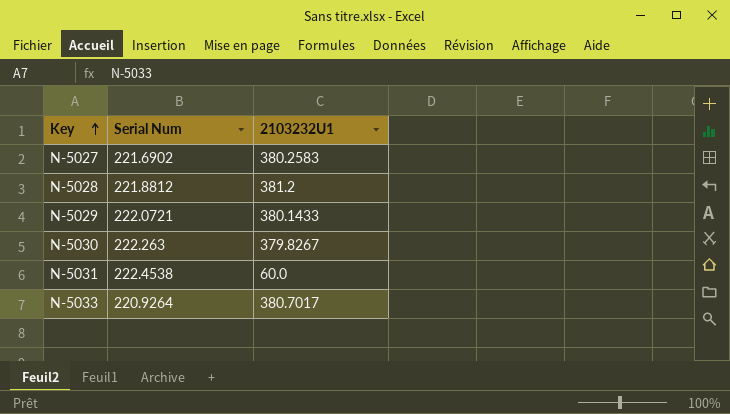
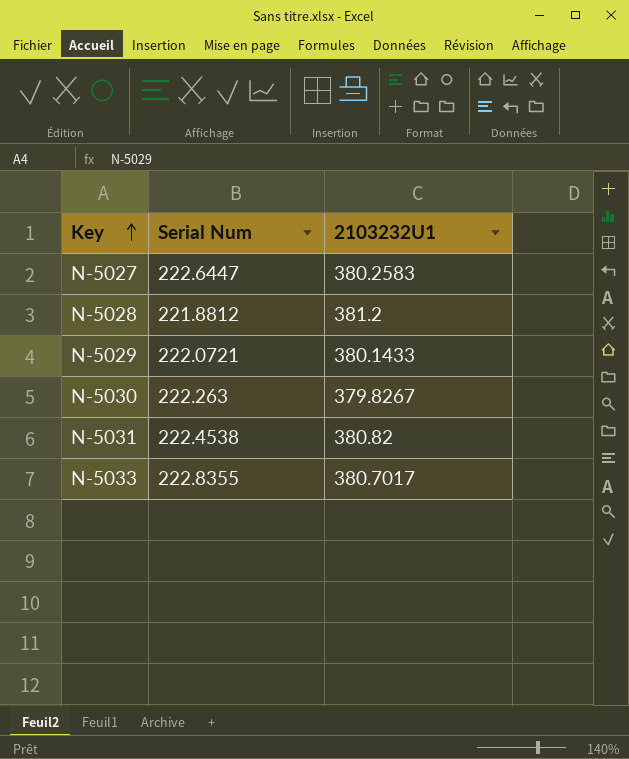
N-5027 | Serial Num: 221.6902 -> 222.6447
N-5031 | 2103232U1: 60.0 -> 380.82
N-5033 | Serial Num: 220.9264 -> 222.8355

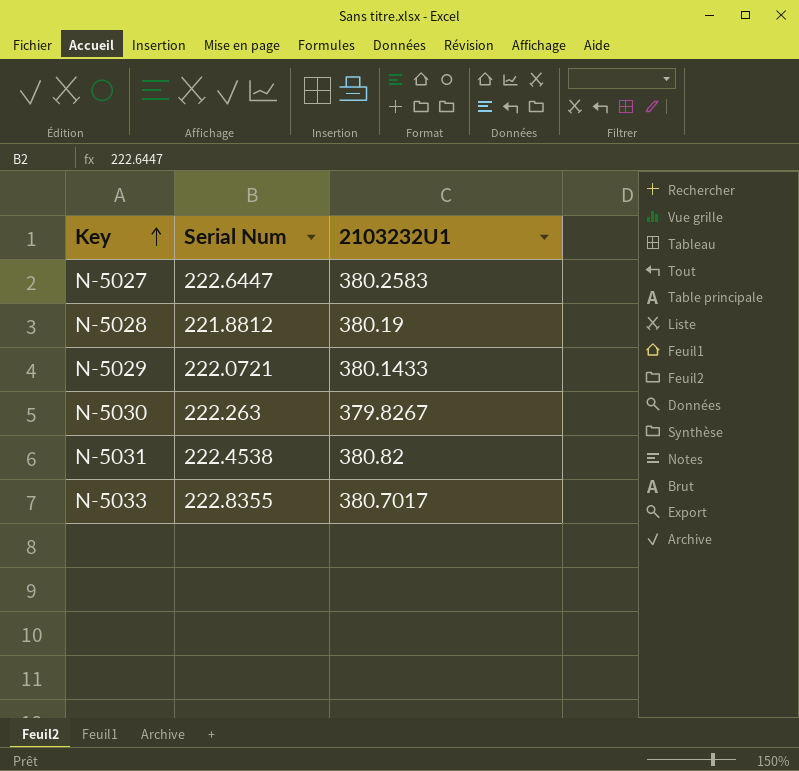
N-5028 | 2103232U1: 381.2 -> 380.19

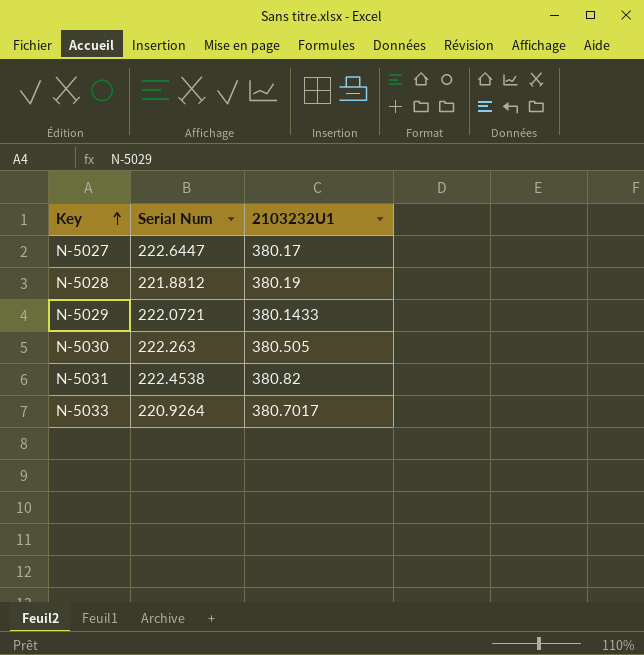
N-5027 | 2103232U1: 380.2583 -> 380.17
N-5030 | 2103232U1: 379.8267 -> 380.505
N-5033 | Serial Num: 222.8355 -> 220.9264

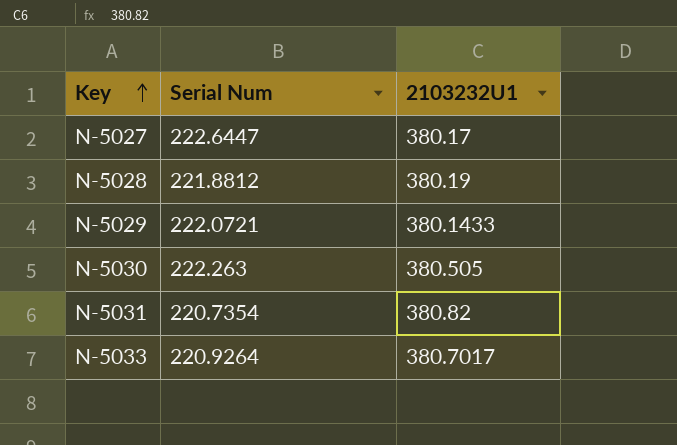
N-5031 | Serial Num: 222.4538 -> 220.7354

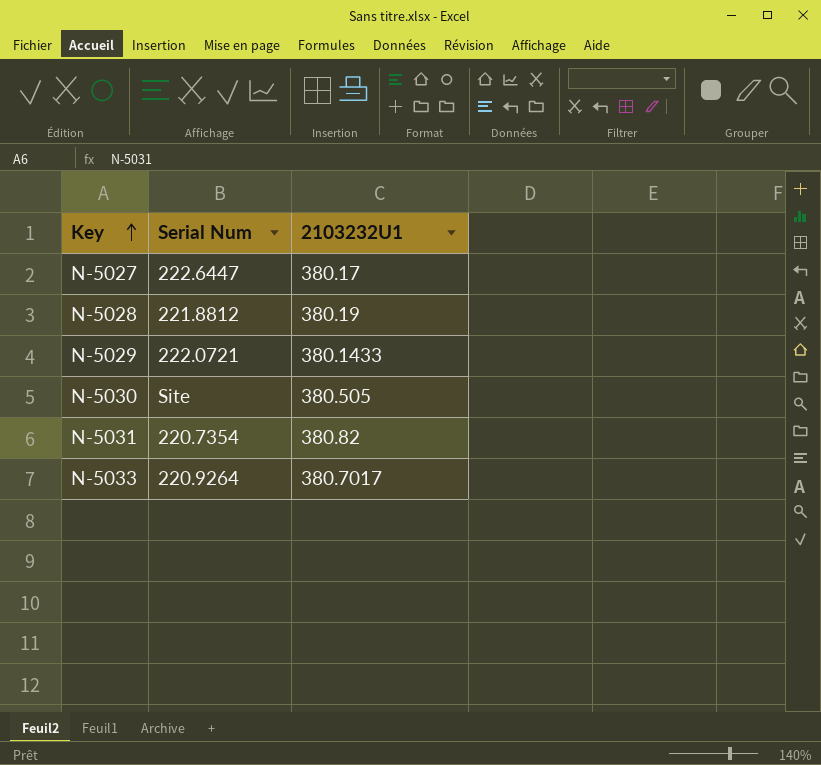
N-5030 | Serial Num: 222.263 -> Site

